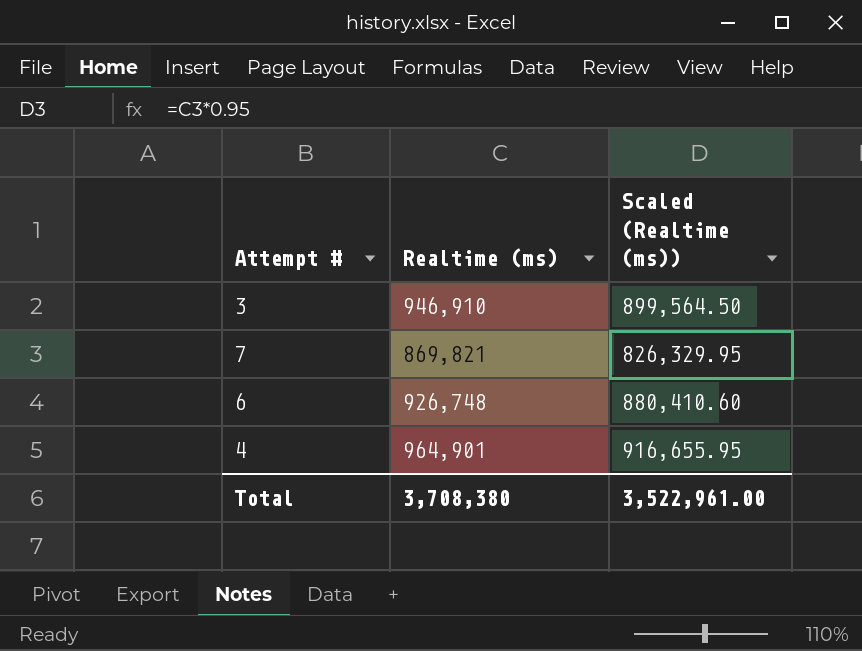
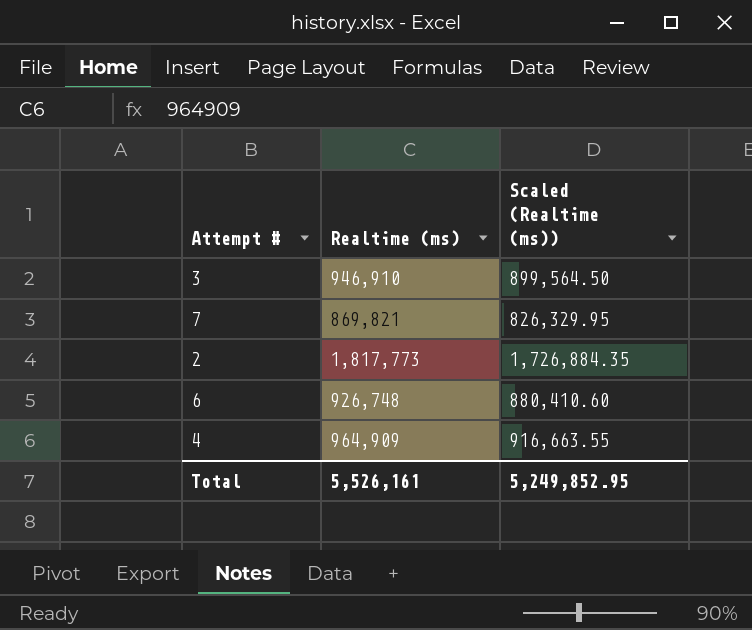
row 2: none -> 1,817,773 | 1,726,884.35
4 | Realtime (ms): 964,901 -> 964,909
4 | Scaled (Realtime (ms)): 916,655.95 -> 916,663.55
Total | Realtime (ms): 3,708,380 -> 5,526,161
Total | Scaled (Realtime (ms)): 3,522,961.00 -> 5,249,852.95

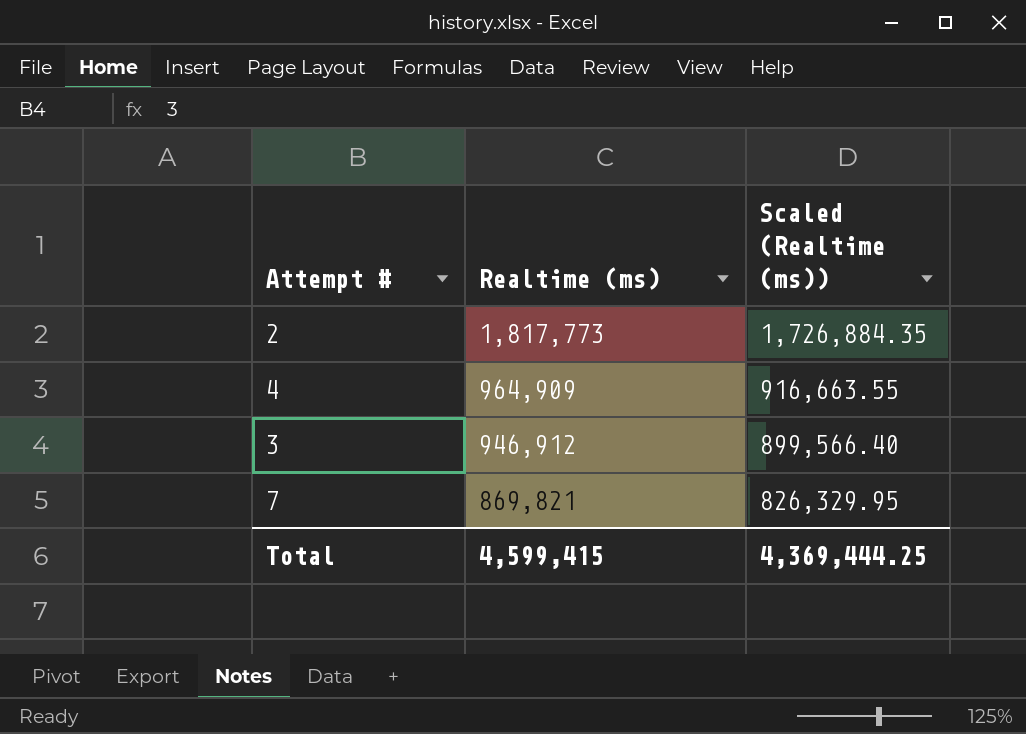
row order: none -> Realtime (ms) descending
row 6: 926,748 | 880,410.60 -> none
3 | Realtime (ms): 946,910 -> 946,912
3 | Scaled (Realtime (ms)): 899,564.50 -> 899,566.40
Total | Realtime (ms): 5,526,161 -> 4,599,415
Total | Scaled (Realtime (ms)): 5,249,852.95 -> 4,369,444.25

